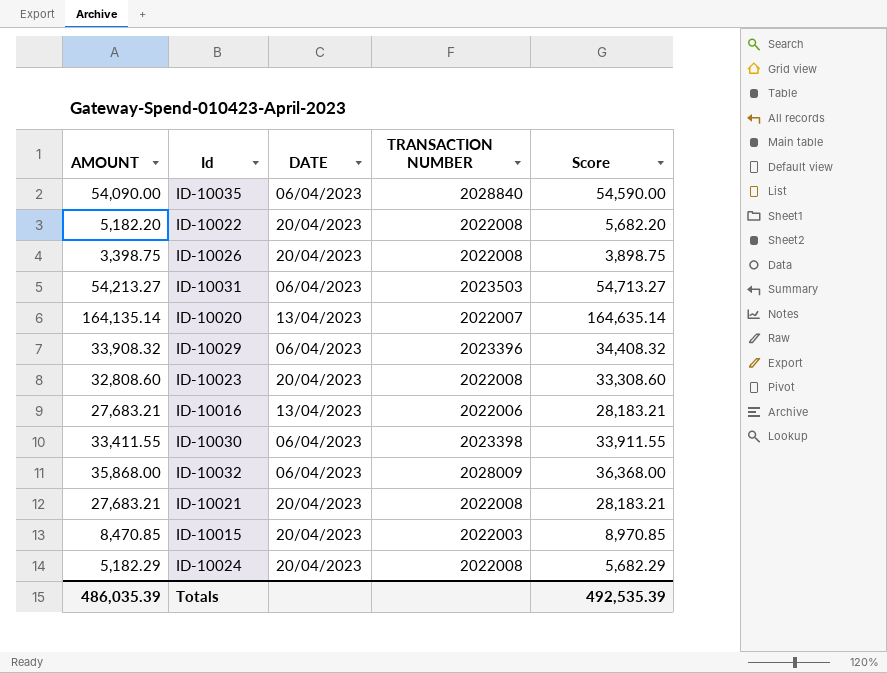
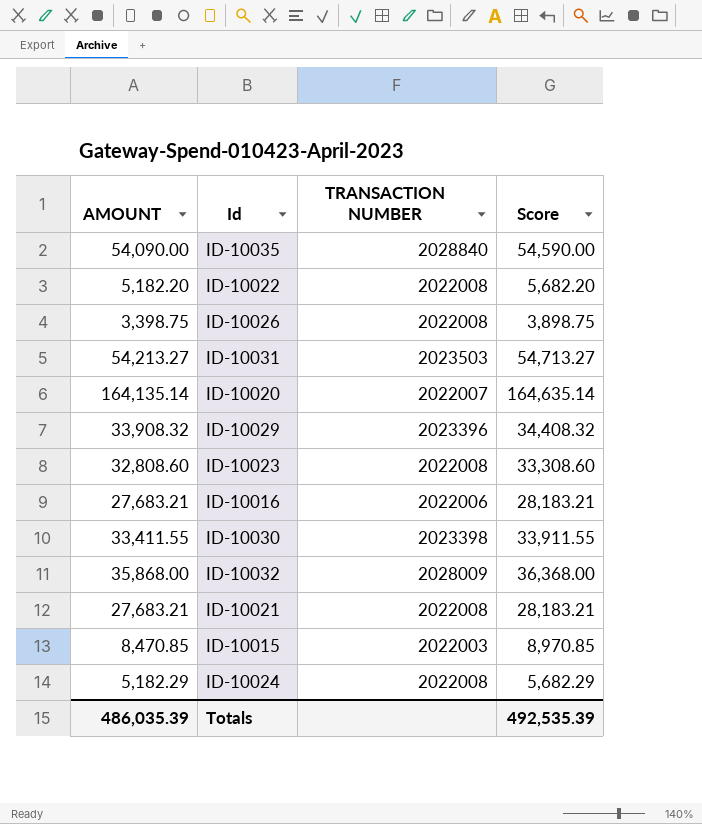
column DATE | position: 3 -> none

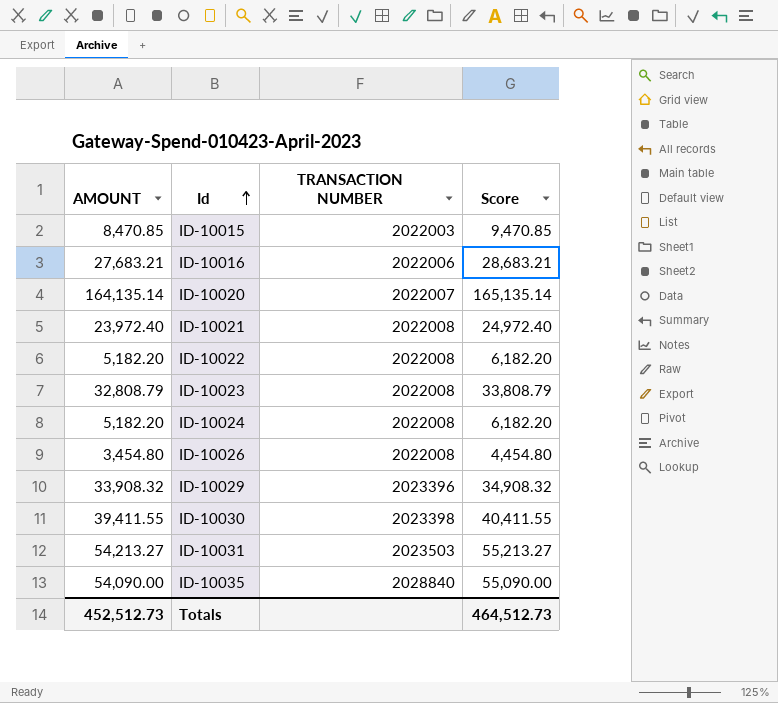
row order: none -> Id ascending
column Score | formula: [AMOUNT] + 500 -> [AMOUNT] + 1000
row ID-10032: 35,868.00 | 2028009 | 36,368.00 -> none
ID-10021 | AMOUNT: 27,683.21 -> 23,972.40
ID-10023 | AMOUNT: 32,808.60 -> 32,808.79
ID-10024 | AMOUNT: 5,182.29 -> 5,182.20
ID-10026 | AMOUNT: 3,398.75 -> 3,454.80
ID-10030 | AMOUNT: 33,411.55 -> 39,411.55
Totals | AMOUNT: 486,035.39 -> 452,512.73
Totals | Score: 492,535.39 -> 464,512.73

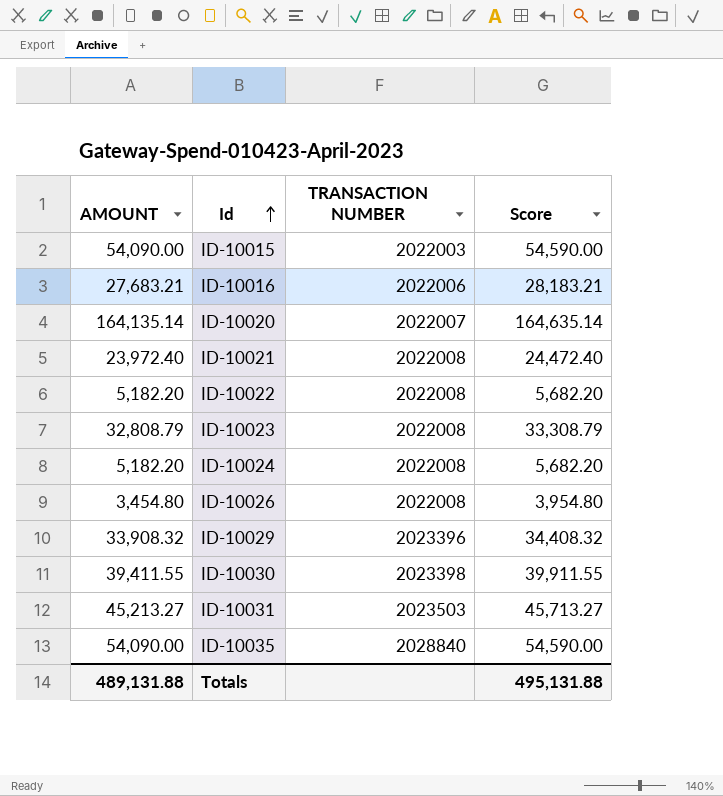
column Score | formula: [AMOUNT] + 1000 -> [AMOUNT] + 500
ID-10015 | AMOUNT: 8,470.85 -> 54,090.00
ID-10031 | AMOUNT: 54,213.27 -> 45,213.27
Totals | AMOUNT: 452,512.73 -> 489,131.88
Totals | Score: 464,512.73 -> 495,131.88

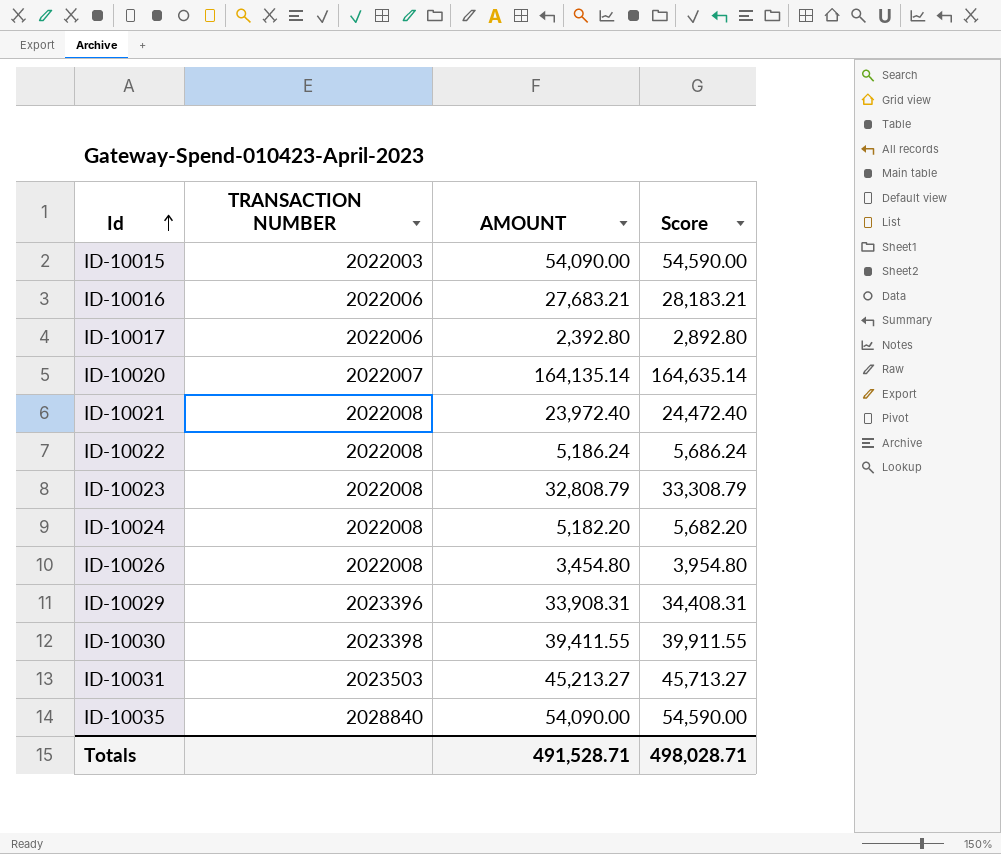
column AMOUNT | position: 1 -> 3
row ID-10017: none -> 2022006 | 2,392.80 | 2,892.80
ID-10022 | AMOUNT: 5,182.20 -> 5,186.24
ID-10022 | Score: 5,682.20 -> 5,686.24
ID-10029 | AMOUNT: 33,908.32 -> 33,908.31
ID-10029 | Score: 34,408.32 -> 34,408.31
Totals | AMOUNT: 489,131.88 -> 491,528.71
Totals | Score: 495,131.88 -> 498,028.71

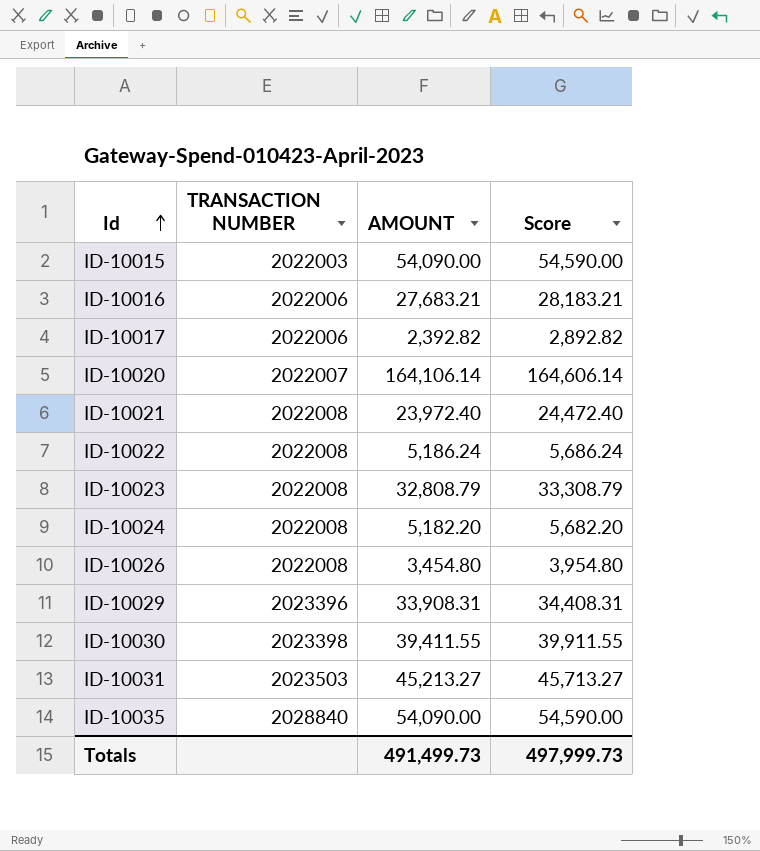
ID-10017 | AMOUNT: 2,392.80 -> 2,392.82
ID-10017 | Score: 2,892.80 -> 2,892.82
ID-10020 | AMOUNT: 164,135.14 -> 164,106.14
ID-10020 | Score: 164,635.14 -> 164,606.14
Totals | AMOUNT: 491,528.71 -> 491,499.73
Totals | Score: 498,028.71 -> 497,999.73

